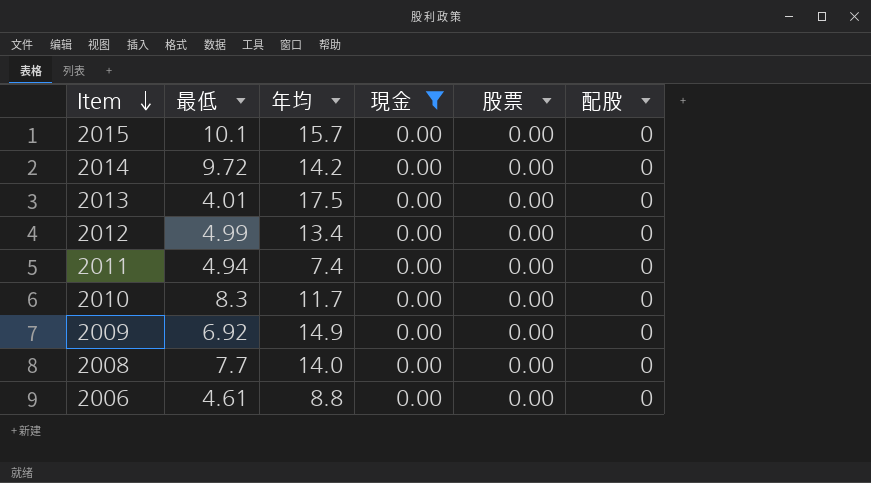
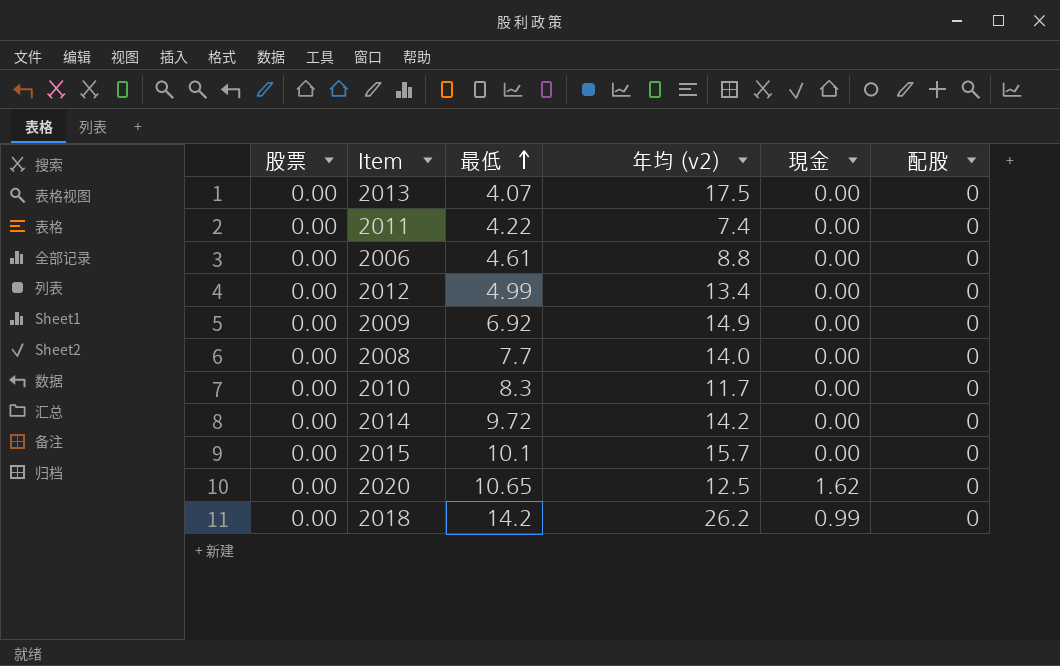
filter: 現金 = 0.00 -> none
row order: Item descending -> 最低 ascending
column 股票 | position: 5 -> 1
column name: 年均 -> 年均 (v2)
2013 | 最低: 4.01 -> 4.07
2011 | 最低: 4.94 -> 4.22

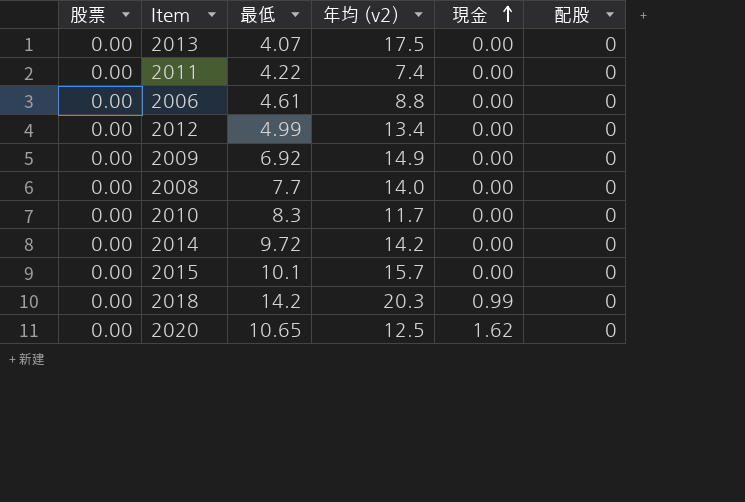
row order: 最低 ascending -> 現金 ascending
2018 | 年均 (v2): 26.2 -> 20.3

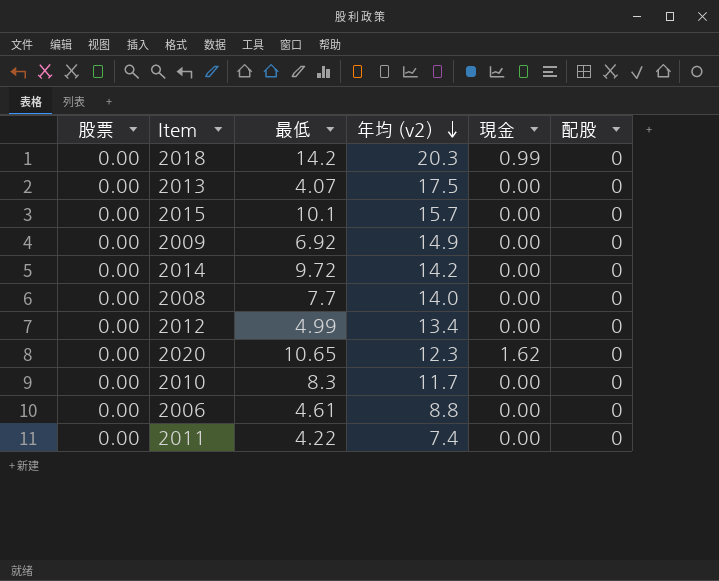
row order: 現金 ascending -> 年均 (v2) descending
2020 | 年均 (v2): 12.5 -> 12.3

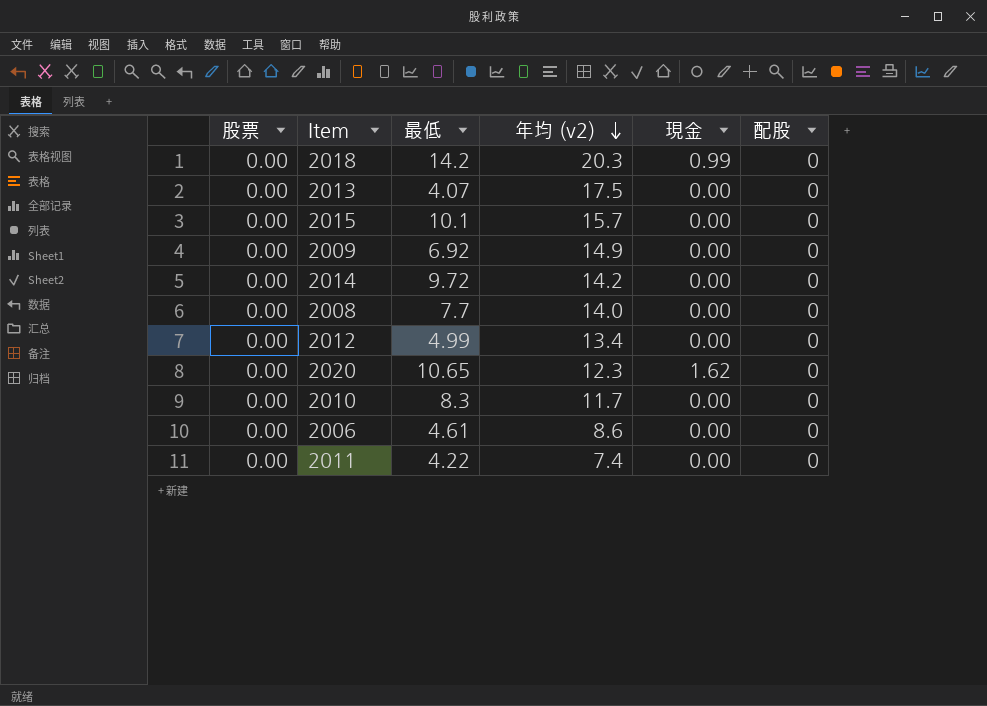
2006 | 年均 (v2): 8.8 -> 8.6

